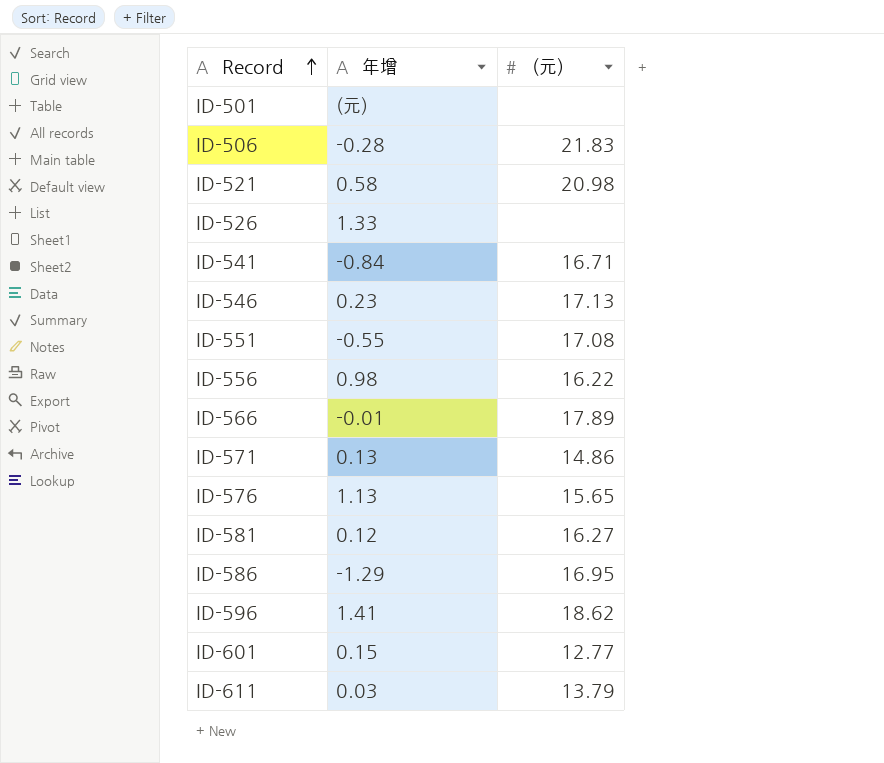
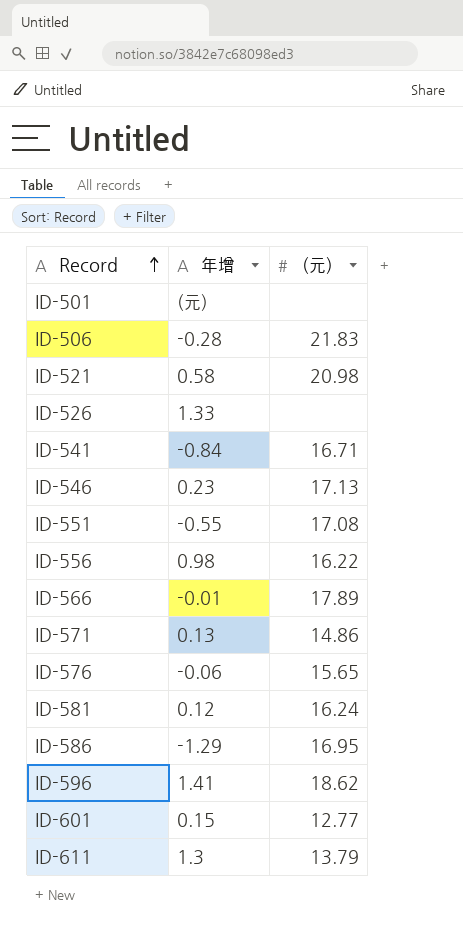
ID-576 | 年增: 1.13 -> -0.06
ID-581 | (元): 16.27 -> 16.24
ID-611 | 年增: 0.03 -> 1.3

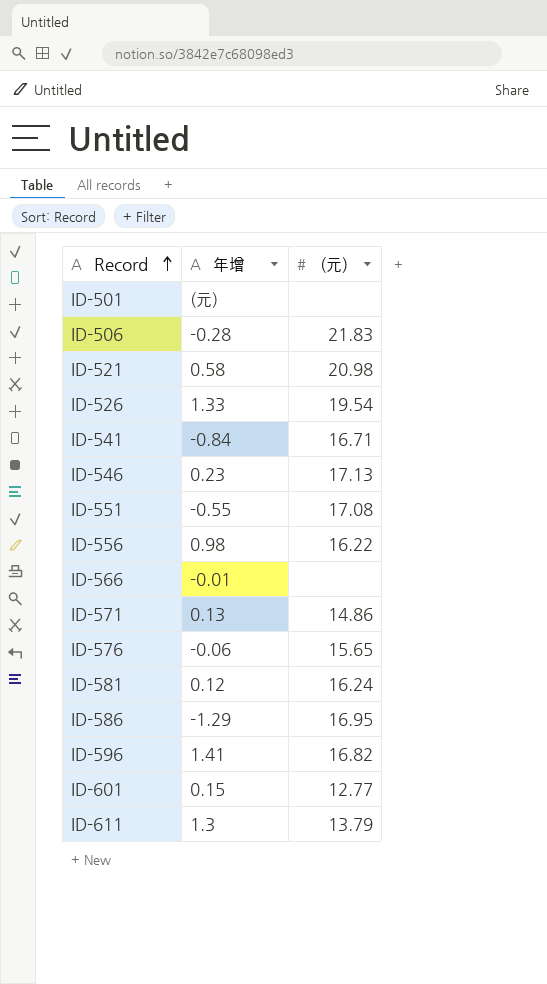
ID-526 | (元): none -> 19.54
ID-566 | (元): 17.89 -> none
ID-596 | (元): 18.62 -> 16.82

